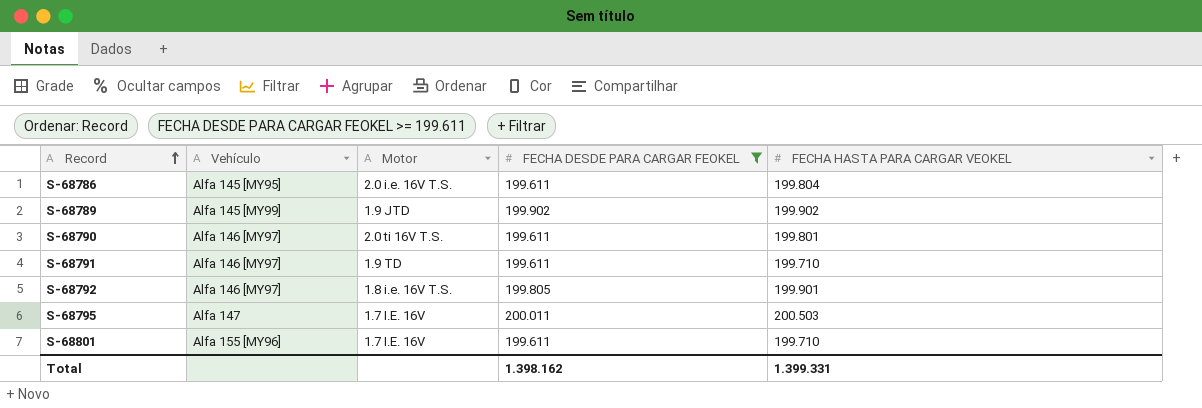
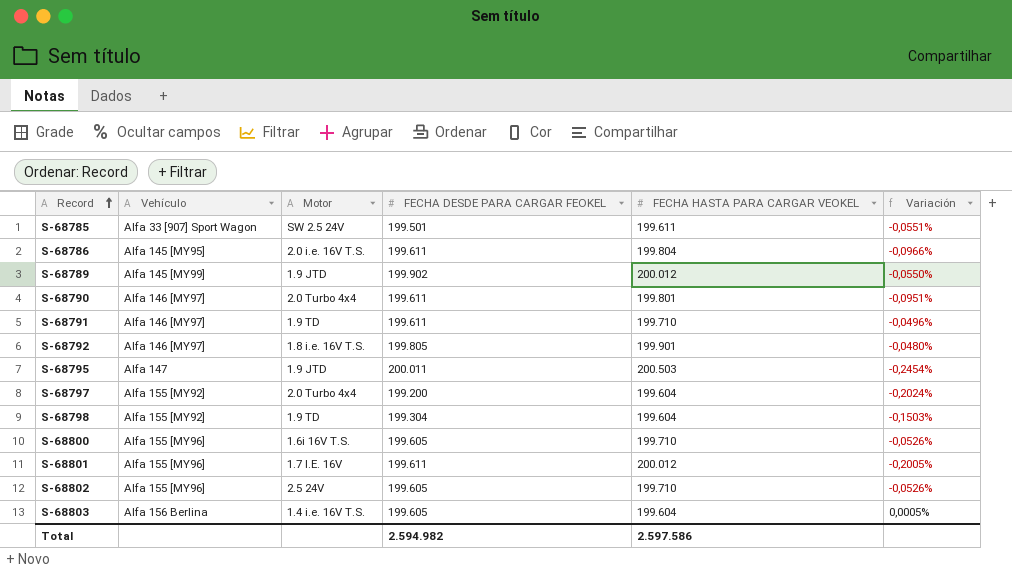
filter: FECHA DESDE PARA CARGAR FEOKEL >= 199.611 -> none
column Variación | formula: none -> ([FECHA DESDE PARA CARGAR FEOKEL] - [FECHA HASTA PARA CARGAR VEOKEL]) / [FECHA HASTA PARA CARGAR VEOKEL]
S-68789 | FECHA HASTA PARA CARGAR VEOKEL: 199.902 -> 200.012
S-68790 | Motor: 2.0 ti 16V T.S. -> 2.0 Turbo 4x4
S-68795 | Motor: 1.7 I.E. 16V -> 1.9 JTD
S-68801 | FECHA HASTA PARA CARGAR VEOKEL: 199.710 -> 200.012
Total | FECHA DESDE PARA CARGAR FEOKEL: 1.398.162 -> 2.594.982
Total | FECHA HASTA PARA CARGAR VEOKEL: 1.399.331 -> 2.597.586

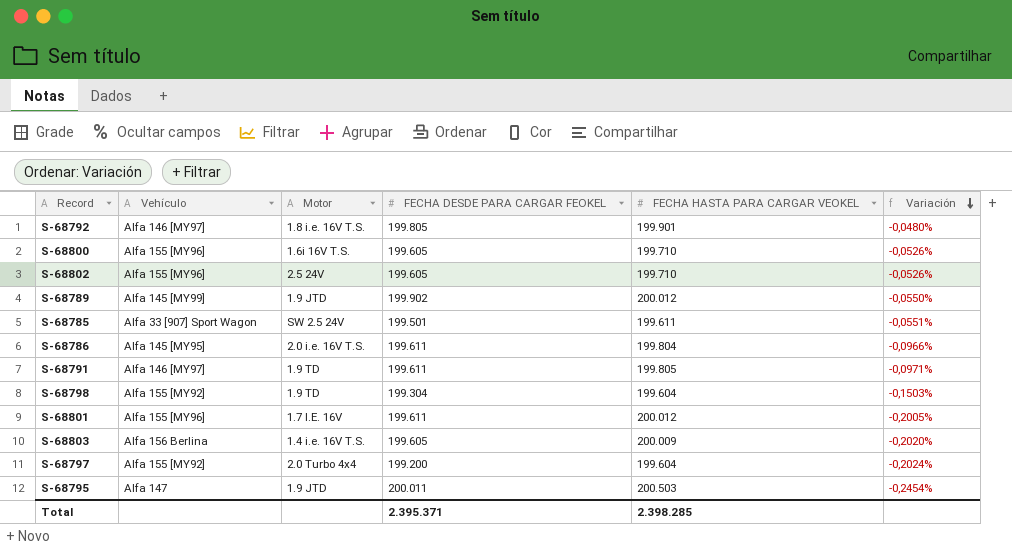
row order: Record ascending -> Variación descending
row S-68790: Alfa 146 [MY97] | 2.0 Turbo 4x4 | 199.611 | 199.801 | -0,0951% -> none
S-68791 | FECHA HASTA PARA CARGAR VEOKEL: 199.710 -> 199.805
S-68791 | Variación: -0,0496% -> -0,0971%
S-68803 | FECHA HASTA PARA CARGAR VEOKEL: 199.604 -> 200.009
S-68803 | Variación: 0,0005% -> -0,2020%
Total | FECHA DESDE PARA CARGAR FEOKEL: 2.594.982 -> 2.395.371
Total | FECHA HASTA PARA CARGAR VEOKEL: 2.597.586 -> 2.398.285

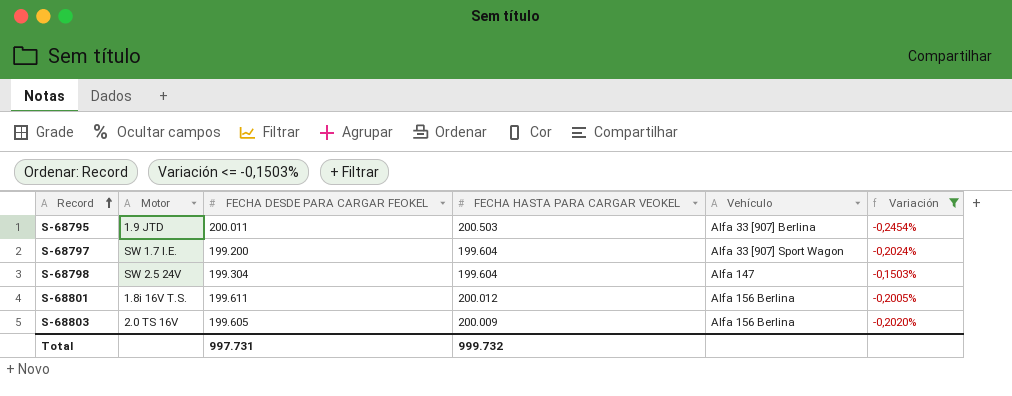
filter: none -> Variación <= -0,1503%
row order: Variación descending -> Record ascending
column Vehículo | position: 2 -> 5
S-68795 | Vehículo: Alfa 147 -> Alfa 33 [907] Berlina
S-68797 | Motor: 2.0 Turbo 4x4 -> SW 1.7 I.E.
S-68797 | Vehículo: Alfa 155 [MY92] -> Alfa 33 [907] Sport Wagon
S-68798 | Motor: 1.9 TD -> SW 2.5 24V
S-68798 | Vehículo: Alfa 155 [MY92] -> Alfa 147
S-68801 | Motor: 1.7 I.E. 16V -> 1.8i 16V T.S.
S-68801 | Vehículo: Alfa 155 [MY96] -> Alfa 156 Berlina
S-68803 | Motor: 1.4 i.e. 16V T.S. -> 2.0 TS 16V
Total | FECHA DESDE PARA CARGAR FEOKEL: 2.395.371 -> 997.731
Total | FECHA HASTA PARA CARGAR VEOKEL: 2.398.285 -> 999.732

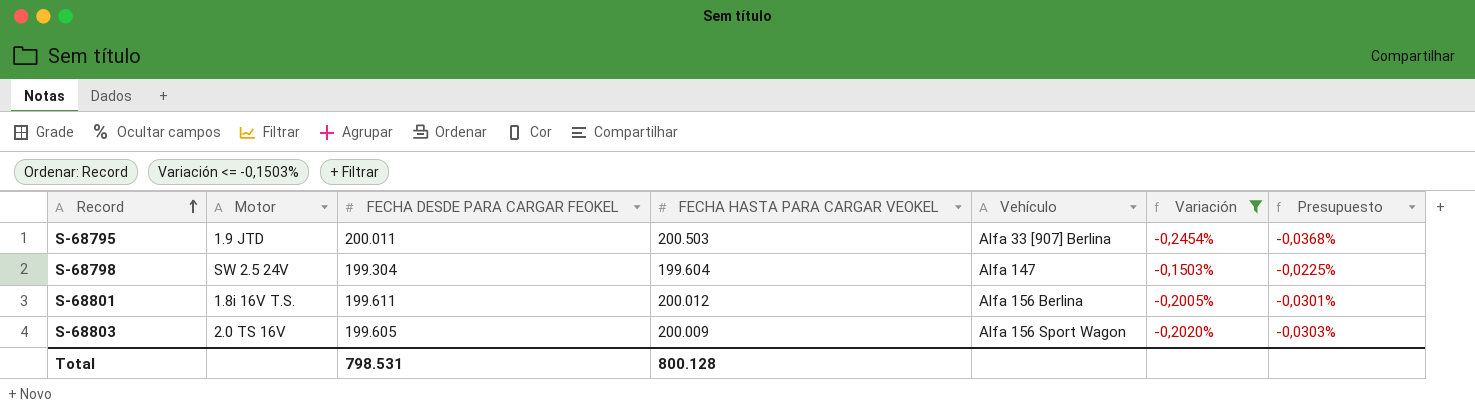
column Presupuesto | formula: none -> [Variación] * 0,15
row S-68797: SW 1.7 I.E. | 199.200 | 199.604 | Alfa 33 [907] Sport Wagon | -0,2024% -> none
S-68803 | Vehículo: Alfa 156 Berlina -> Alfa 156 Sport Wagon
Total | FECHA DESDE PARA CARGAR FEOKEL: 997.731 -> 798.531
Total | FECHA HASTA PARA CARGAR VEOKEL: 999.732 -> 800.128

